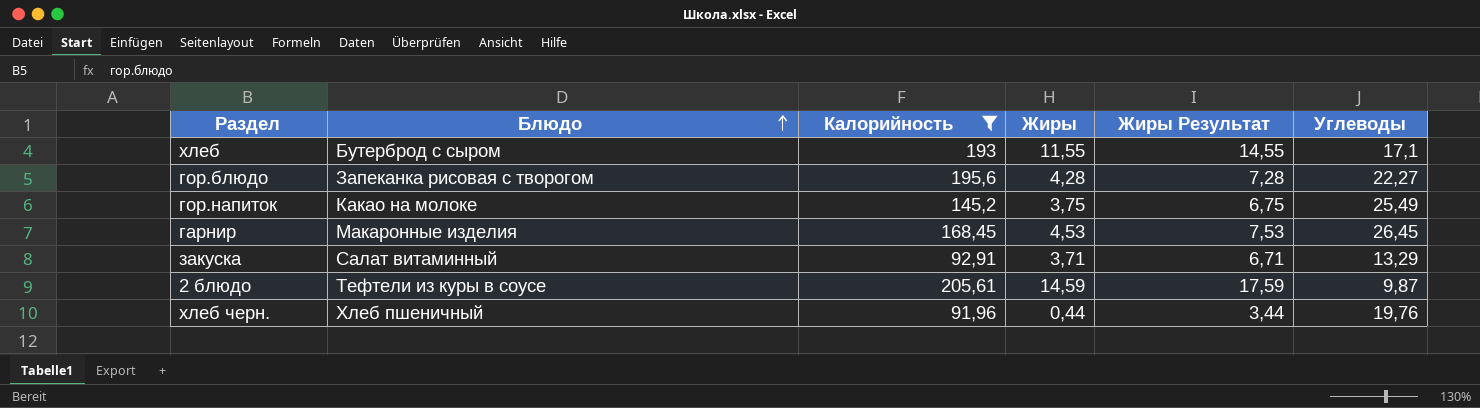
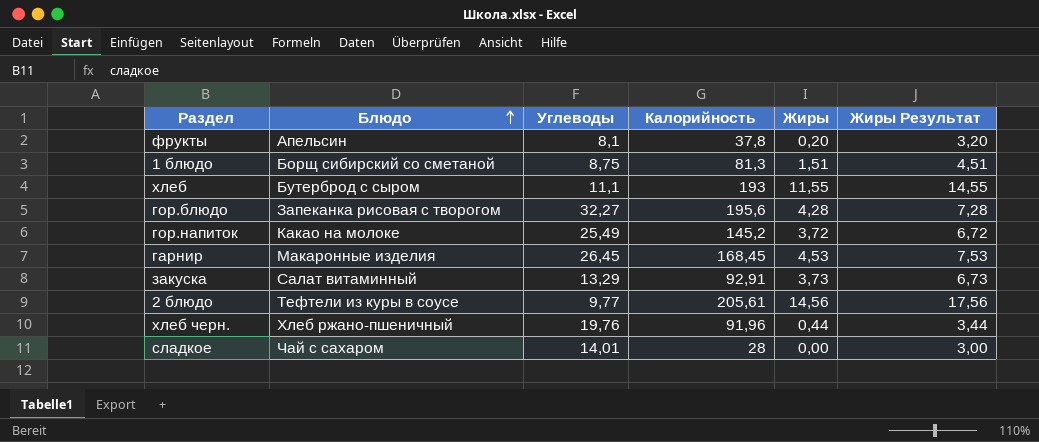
filter: Калорийность >= 91,96 -> none
column Углеводы | position: 6 -> 3
хлеб | Углеводы: 17,1 -> 11,1
гор.блюдо | Углеводы: 22,27 -> 32,27
гор.напиток | Жиры: 3,75 -> 3,72
гор.напиток | Жиры Результат: 6,75 -> 6,72
закуска | Жиры: 3,71 -> 3,73
закуска | Жиры Результат: 6,71 -> 6,73
2 блюдо | Углеводы: 9,87 -> 9,77
2 блюдо | Жиры: 14,59 -> 14,56
2 блюдо | Жиры Результат: 17,59 -> 17,56
хлеб черн. | Блюдо: Хлеб пшеничный -> Хлеб ржано-пшеничный

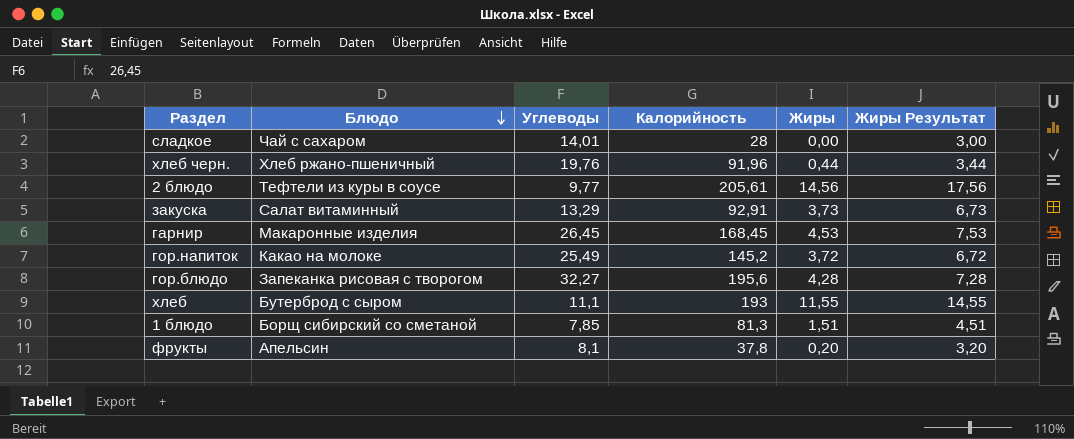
row order: Блюдо ascending -> Блюдо descending
1 блюдо | Углеводы: 8,75 -> 7,85

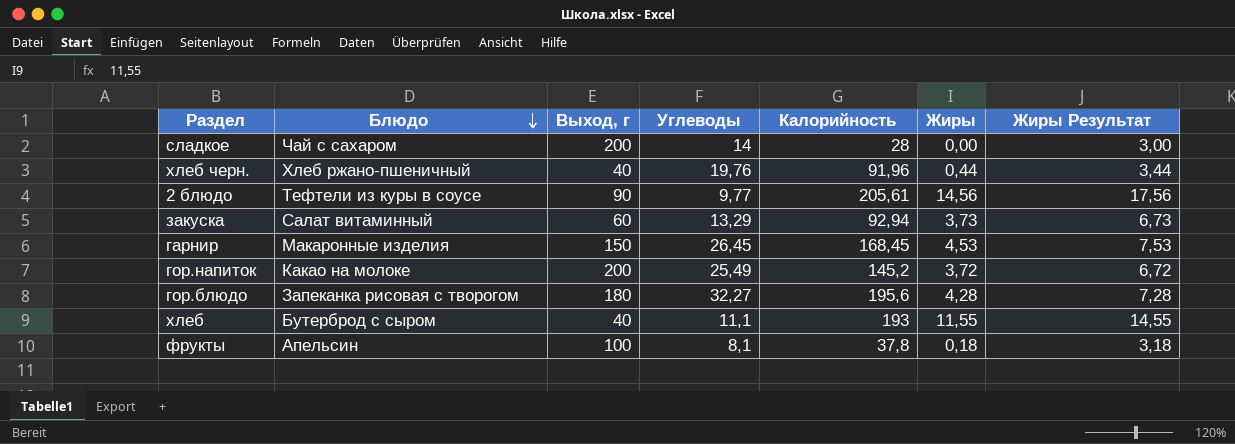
column Выход, г | position: none -> 3
row 1 блюдо: Борщ сибирский со сметаной | 7,85 | 81,3 | 1,51 | 4,51 -> none
сладкое | Углеводы: 14,01 -> 14
закуска | Калорийность: 92,91 -> 92,94
фрукты | Жиры: 0,20 -> 0,18
фрукты | Жиры Результат: 3,20 -> 3,18

